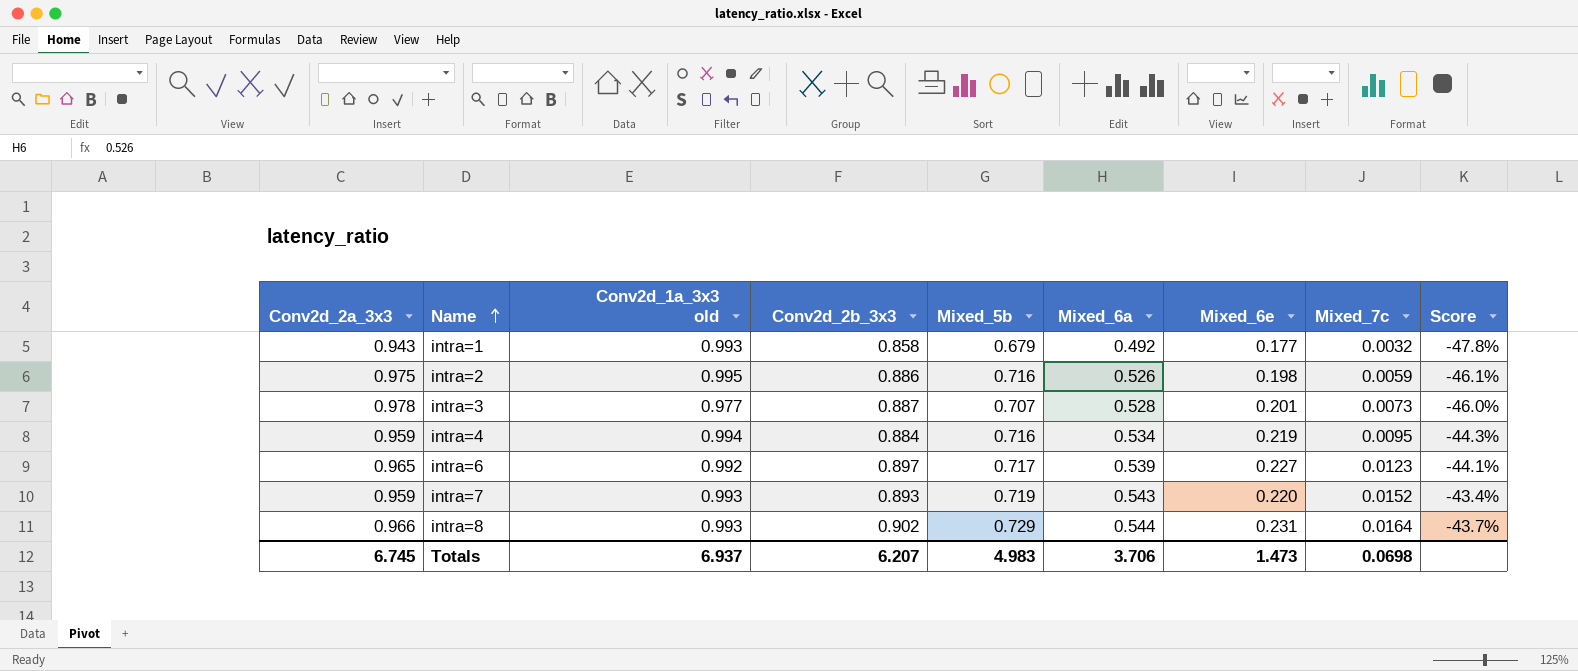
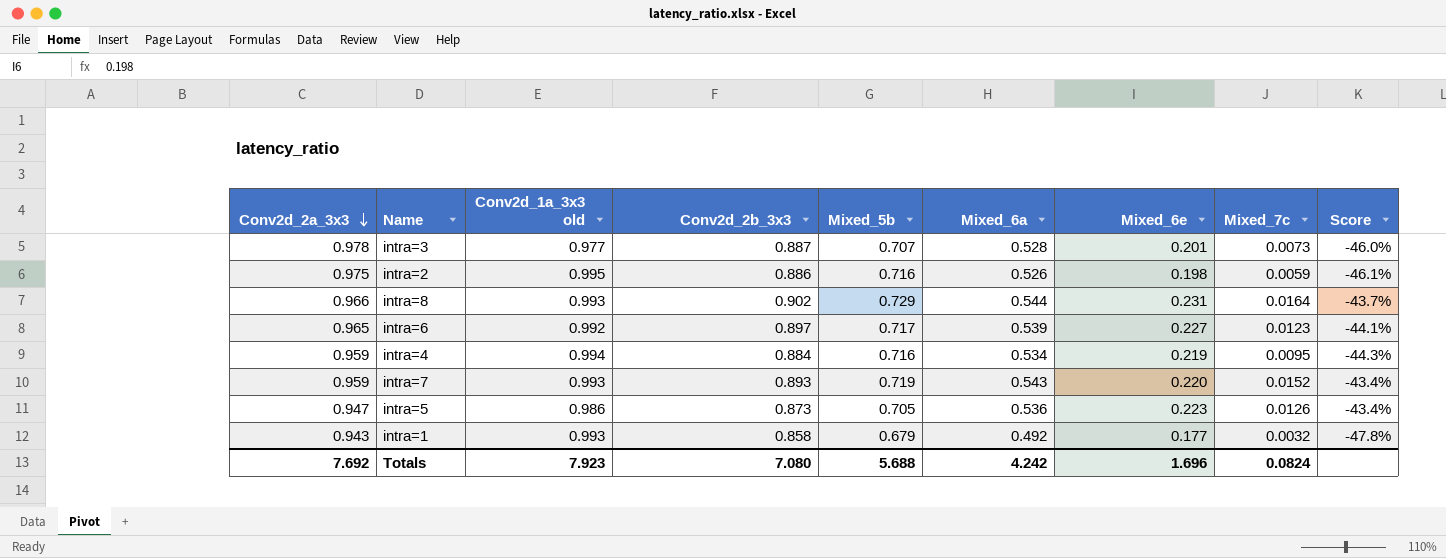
row order: Name ascending -> Conv2d_2a_3x3 descending
row intra=5: none -> 0.947 | 0.986 | 0.873 | 0.705 | 0.536 | 0.223 | 0.0126 | -43.4%
Totals | Conv2d_2a_3x3: 6.745 -> 7.692
Totals | Conv2d_1a_3x3 old: 6.937 -> 7.923
Totals | Conv2d_2b_3x3: 6.207 -> 7.080
Totals | Mixed_5b: 4.983 -> 5.688
Totals | Mixed_6a: 3.706 -> 4.242
Totals | Mixed_6e: 1.473 -> 1.696
Totals | Mixed_7c: 0.0698 -> 0.0824

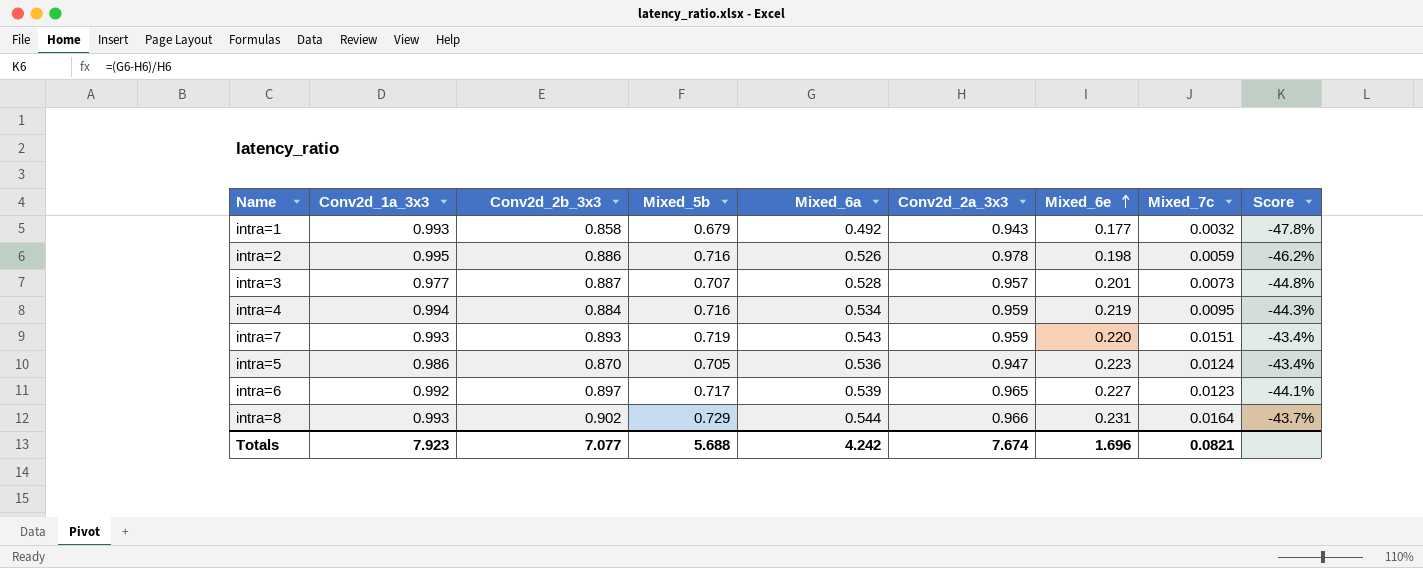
row order: Conv2d_2a_3x3 descending -> Mixed_6e ascending
column name: Conv2d_1a_3x3 old -> Conv2d_1a_3x3
column Conv2d_2a_3x3 | position: 1 -> 6
intra=2 | Conv2d_2a_3x3: 0.975 -> 0.978
intra=2 | Score: -46.1% -> -46.2%
intra=3 | Conv2d_2a_3x3: 0.978 -> 0.957
intra=3 | Score: -46.0% -> -44.8%
intra=7 | Mixed_7c: 0.0152 -> 0.0151
intra=5 | Conv2d_2b_3x3: 0.873 -> 0.870
intra=5 | Mixed_7c: 0.0126 -> 0.0124
Totals | Conv2d_2b_3x3: 7.080 -> 7.077
Totals | Conv2d_2a_3x3: 7.692 -> 7.674
Totals | Mixed_7c: 0.0824 -> 0.0821

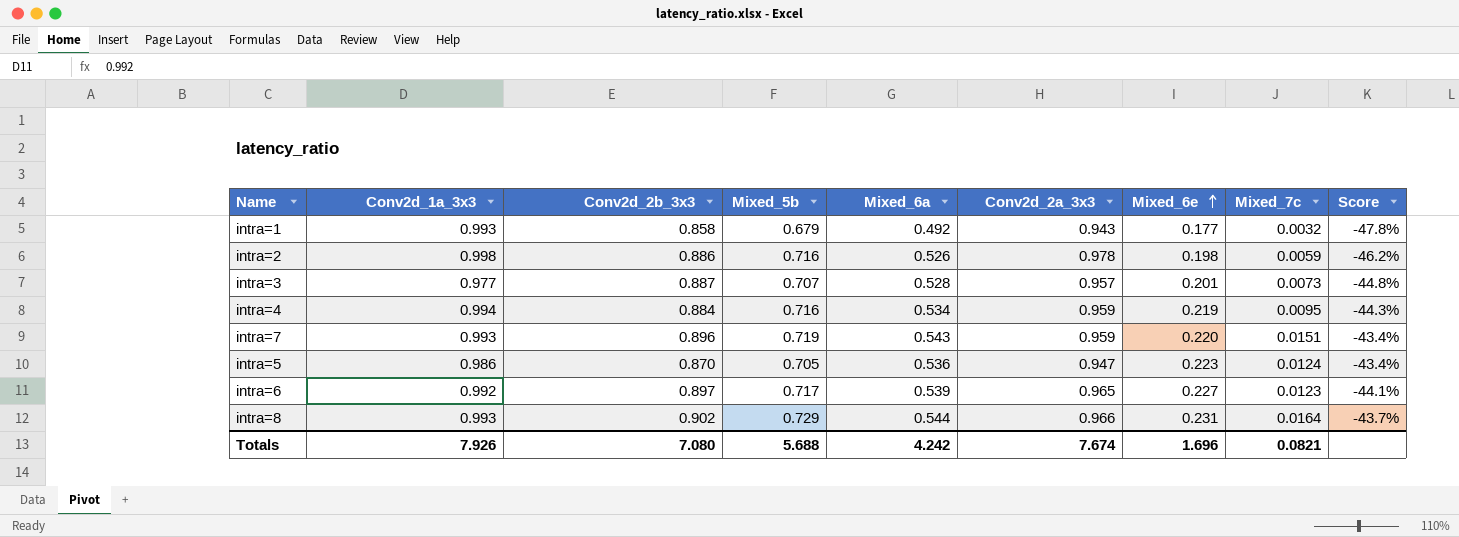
intra=2 | Conv2d_1a_3x3: 0.995 -> 0.998
intra=7 | Conv2d_2b_3x3: 0.893 -> 0.896
Totals | Conv2d_1a_3x3: 7.923 -> 7.926
Totals | Conv2d_2b_3x3: 7.077 -> 7.080

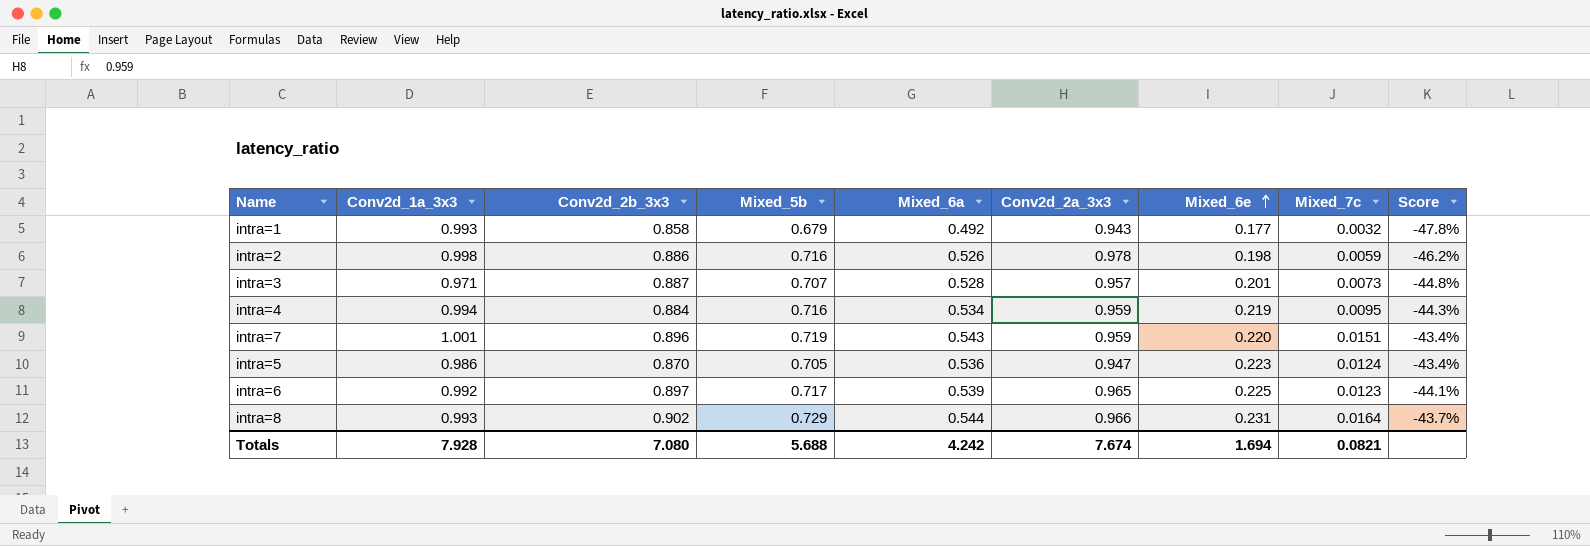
intra=3 | Conv2d_1a_3x3: 0.977 -> 0.971
intra=7 | Conv2d_1a_3x3: 0.993 -> 1.001
intra=6 | Mixed_6e: 0.227 -> 0.225
Totals | Conv2d_1a_3x3: 7.926 -> 7.928
Totals | Mixed_6e: 1.696 -> 1.694

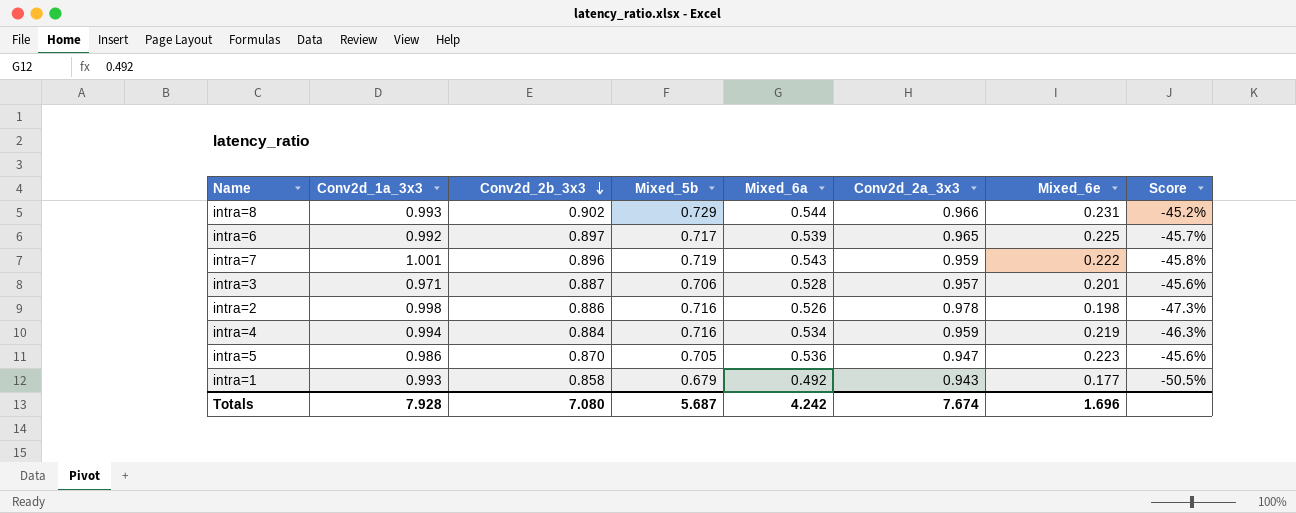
row order: Mixed_6e ascending -> Conv2d_2b_3x3 descending
column Mixed_7c | position: 8 -> none
column Score | formula: ([Mixed_6a] - [Conv2d_2a_3x3]) / [Conv2d_2a_3x3] -> ([Mixed_6a] - [Conv2d_1a_3x3]) / [Conv2d_1a_3x3]
intra=7 | Mixed_6e: 0.220 -> 0.222
intra=3 | Mixed_5b: 0.707 -> 0.706
Totals | Mixed_5b: 5.688 -> 5.687
Totals | Mixed_6e: 1.694 -> 1.696

